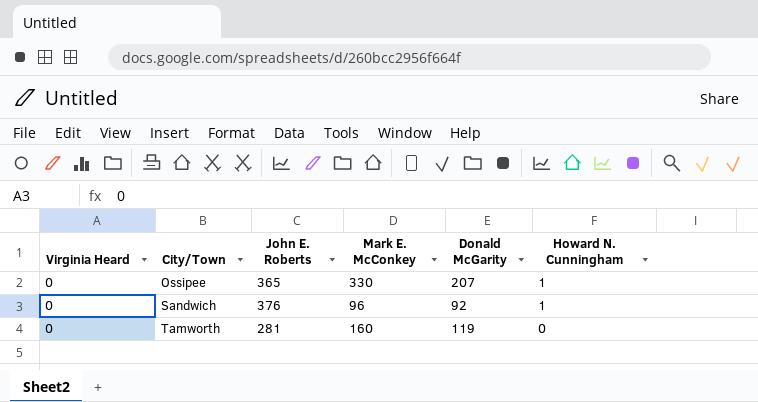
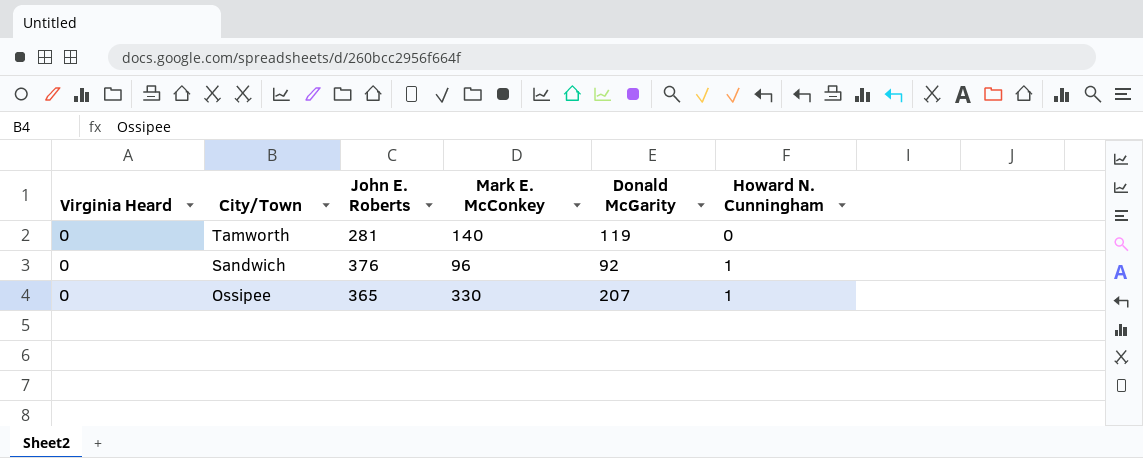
row order: City/Town ascending -> City/Town descending
Tamworth | Mark E. McConkey: 160 -> 140

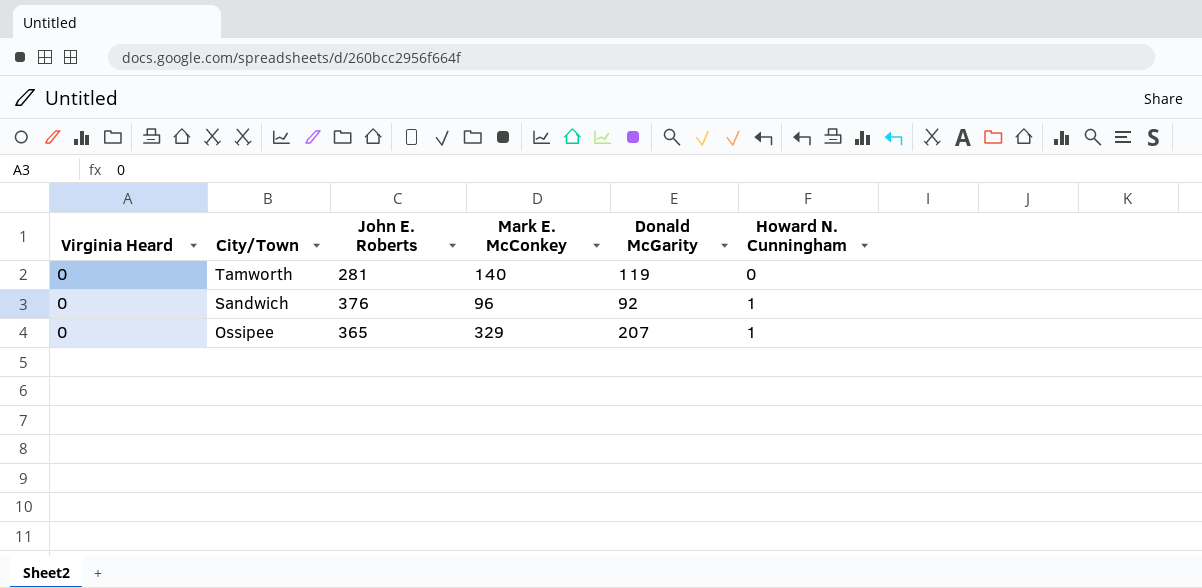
Ossipee | Mark E. McConkey: 330 -> 329

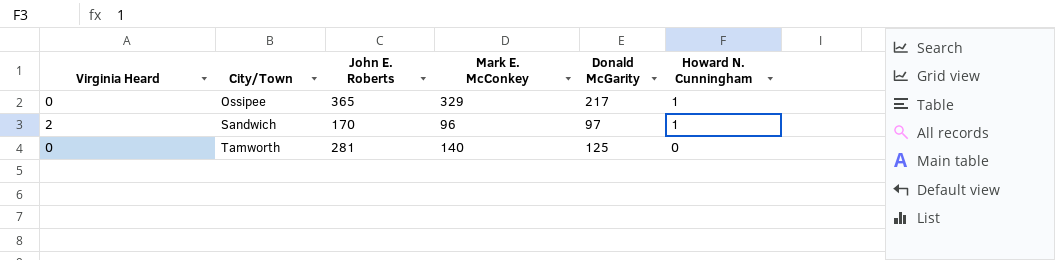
row order: City/Town descending -> City/Town ascending
Ossipee | Donald McGarity: 207 -> 217
Sandwich | Virginia Heard: 0 -> 2
Sandwich | John E. Roberts: 376 -> 170
Sandwich | Donald McGarity: 92 -> 97
Tamworth | Donald McGarity: 119 -> 125

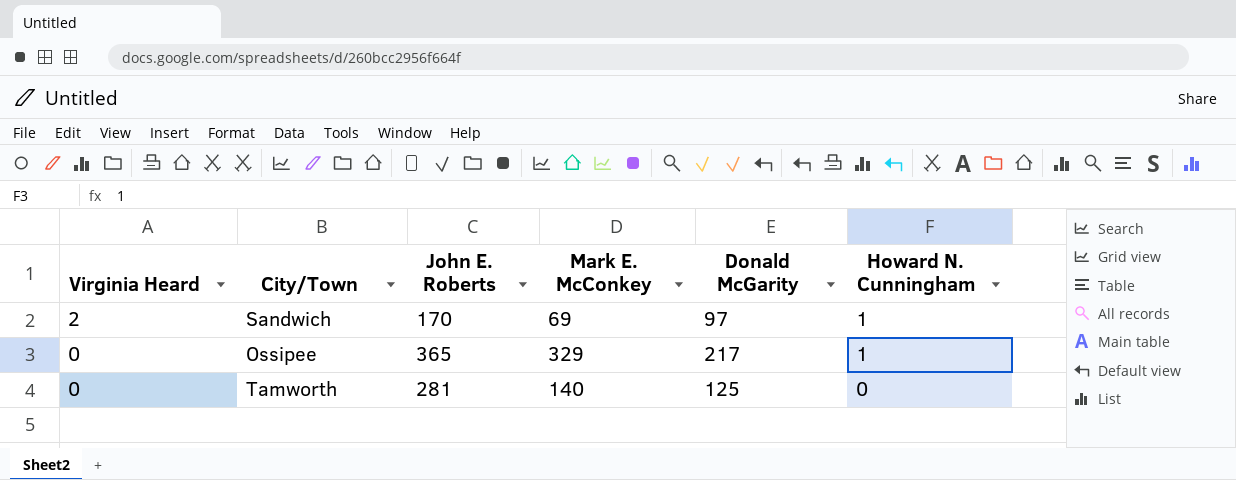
row order: City/Town ascending -> Virginia Heard descending
Sandwich | Mark E. McConkey: 96 -> 69

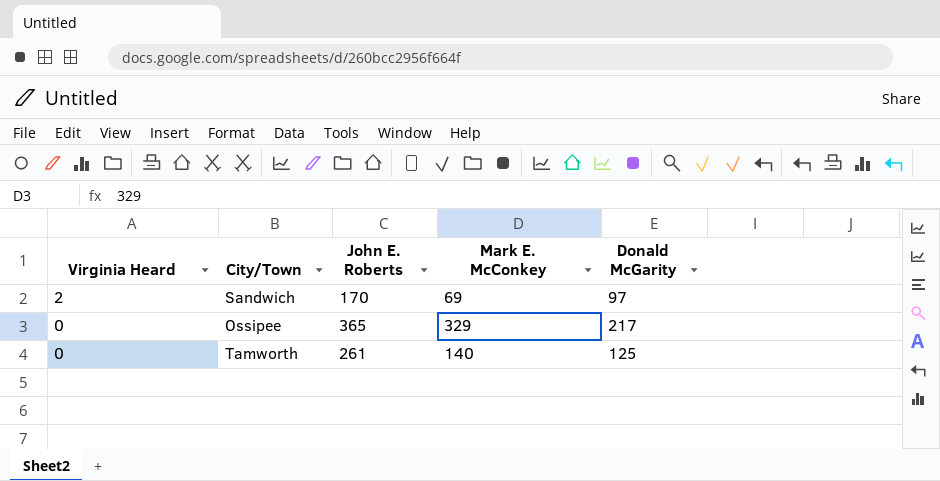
column Howard N. Cunningham | position: 6 -> none
Tamworth | John E. Roberts: 281 -> 261

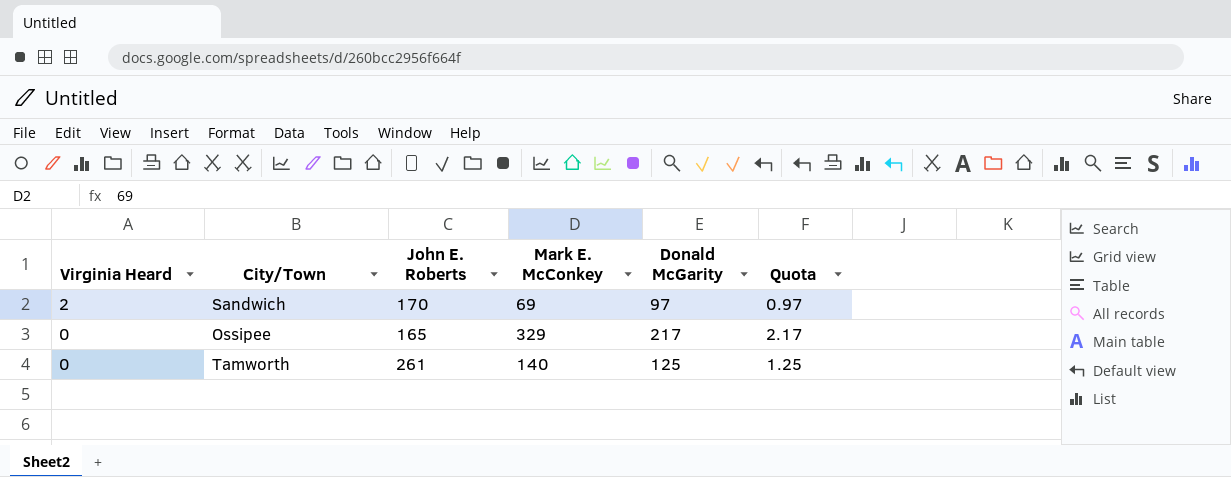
column Quota | formula: none -> [Donald McGarity] * 0.01
Ossipee | John E. Roberts: 365 -> 165

